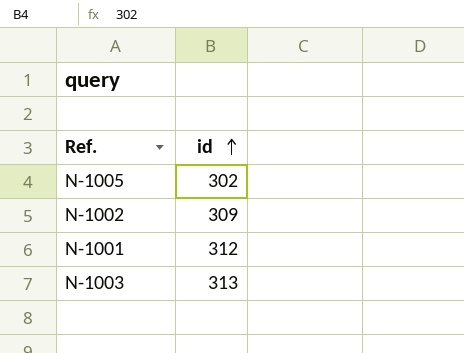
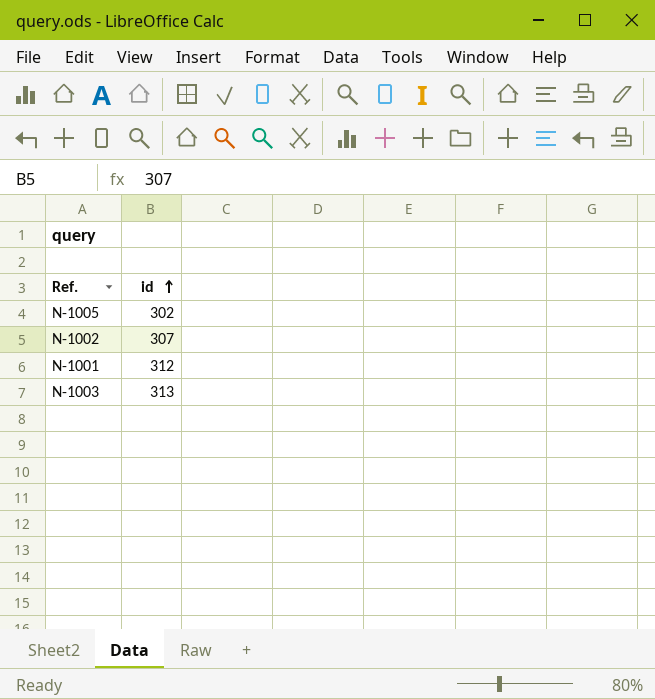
N-1002 | id: 309 -> 307

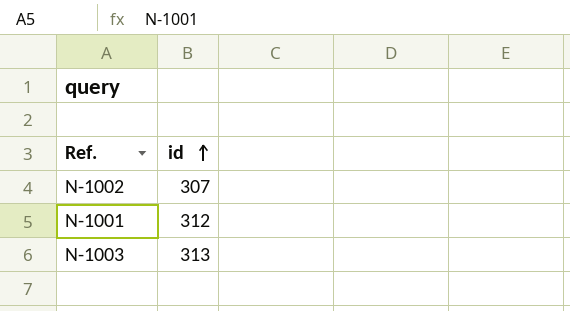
row N-1005: 302 -> none

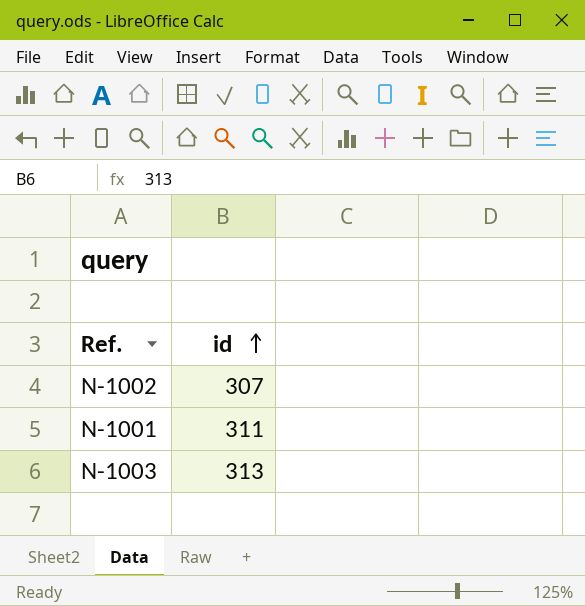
N-1001 | id: 312 -> 311

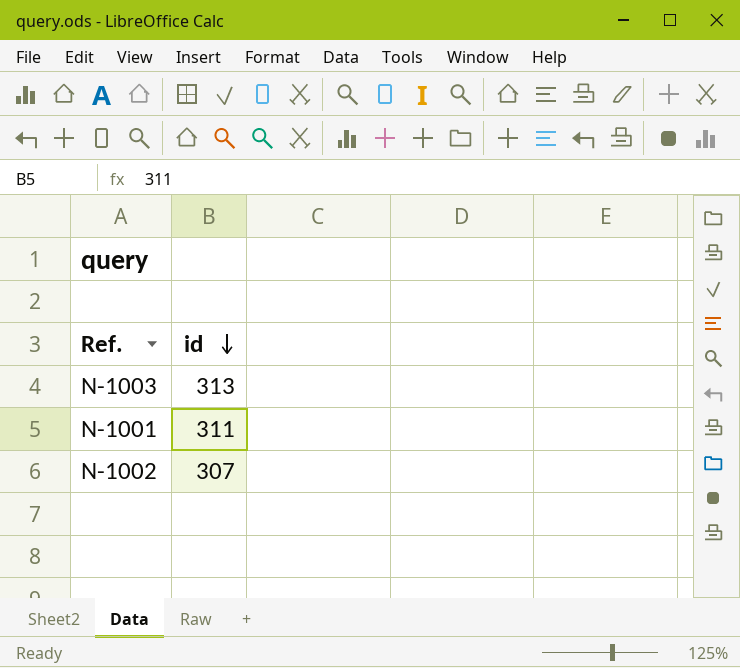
row order: id ascending -> id descending

